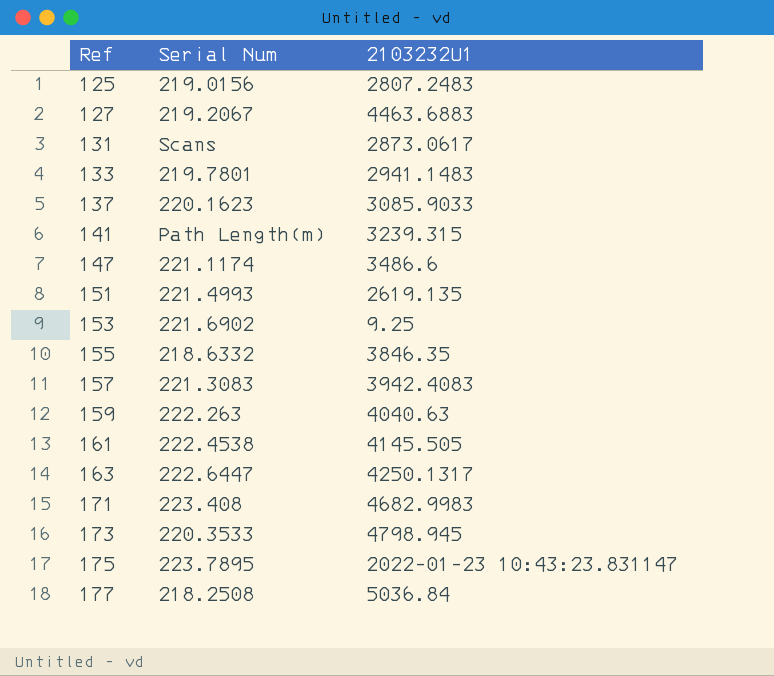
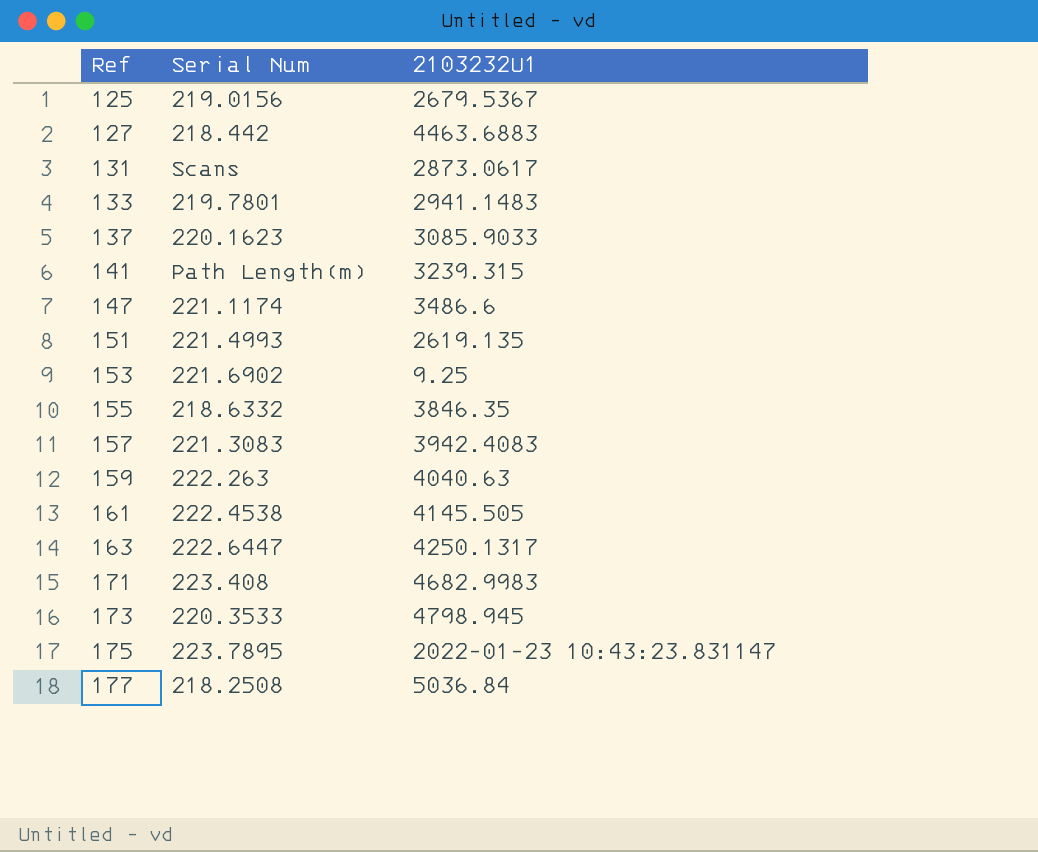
125 | 2103232U1: 2807.2483 -> 2679.5367
127 | Serial Num: 219.2067 -> 218.442

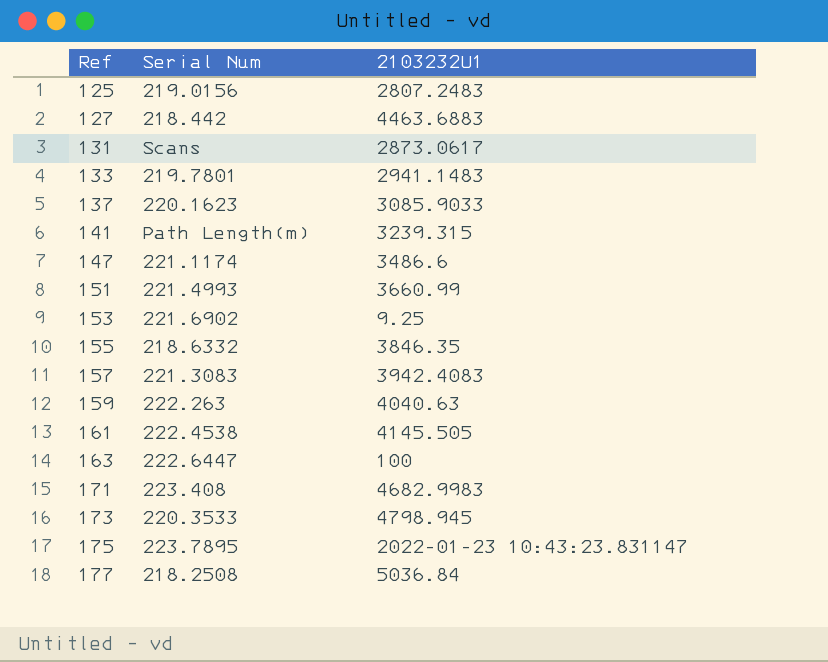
125 | 2103232U1: 2679.5367 -> 2807.2483
151 | 2103232U1: 2619.135 -> 3660.99
163 | 2103232U1: 4250.1317 -> 100

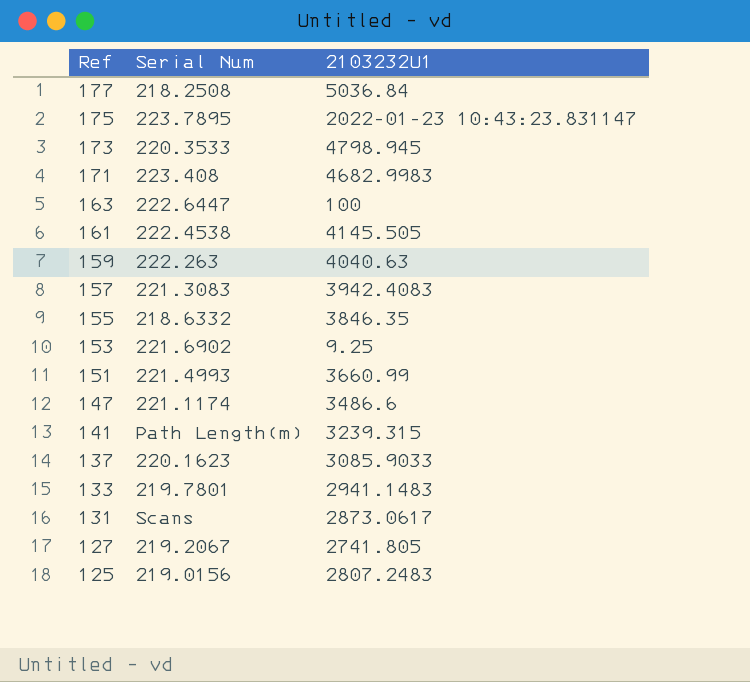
row order: Ref ascending -> Ref descending
127 | Serial Num: 218.442 -> 219.2067
127 | 2103232U1: 4463.6883 -> 2741.805

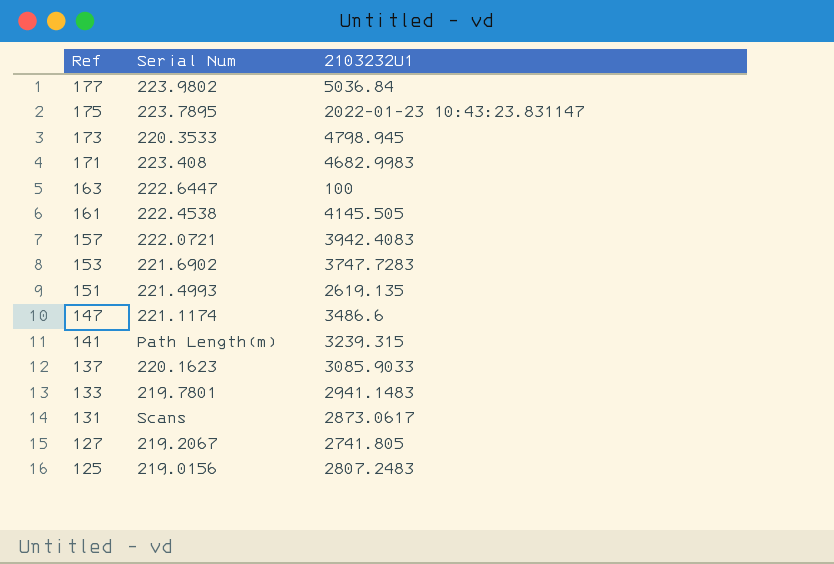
row 159: 222.263 | 4040.63 -> none
row 155: 218.6332 | 3846.35 -> none
177 | Serial Num: 218.2508 -> 223.9802
157 | Serial Num: 221.3083 -> 222.0721
153 | 2103232U1: 9.25 -> 3747.7283
151 | 2103232U1: 3660.99 -> 2619.135

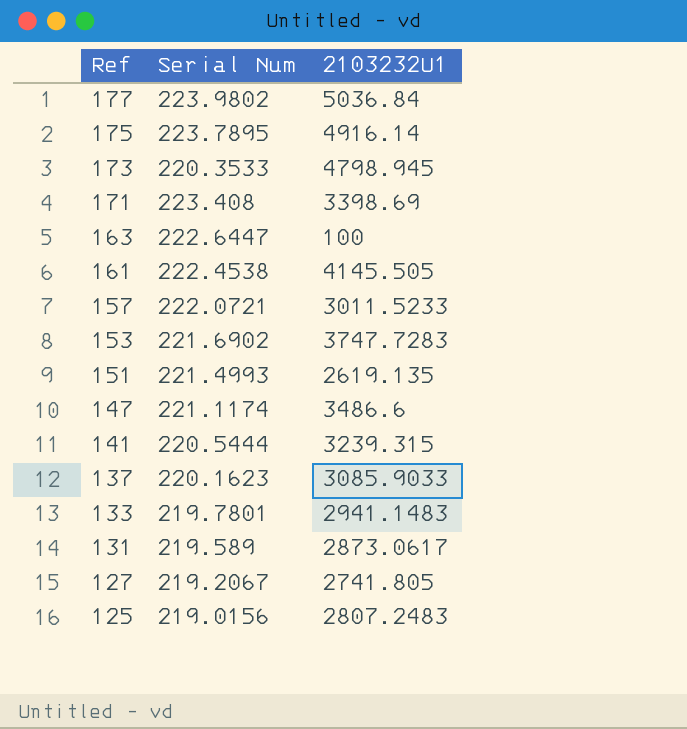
175 | 2103232U1: 2022-01-23 10:43:23.831147 -> 4916.14
171 | 2103232U1: 4682.9983 -> 3398.69
157 | 2103232U1: 3942.4083 -> 3011.5233
141 | Serial Num: Path Length(m) -> 220.5444
131 | Serial Num: Scans -> 219.589

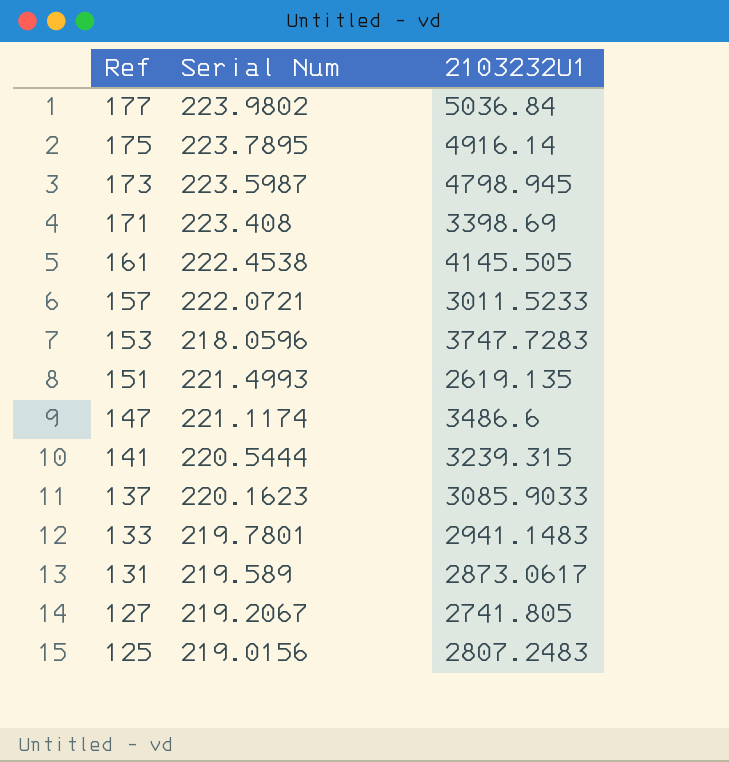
row 163: 222.6447 | 100 -> none
173 | Serial Num: 220.3533 -> 223.5987
153 | Serial Num: 221.6902 -> 218.0596

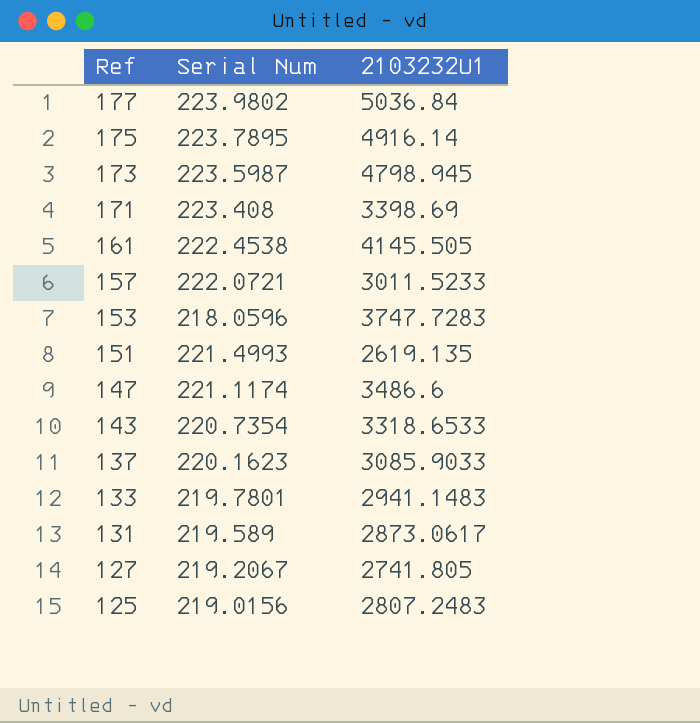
row 141: 220.5444 | 3239.315 -> none
row 143: none -> 220.7354 | 3318.6533

